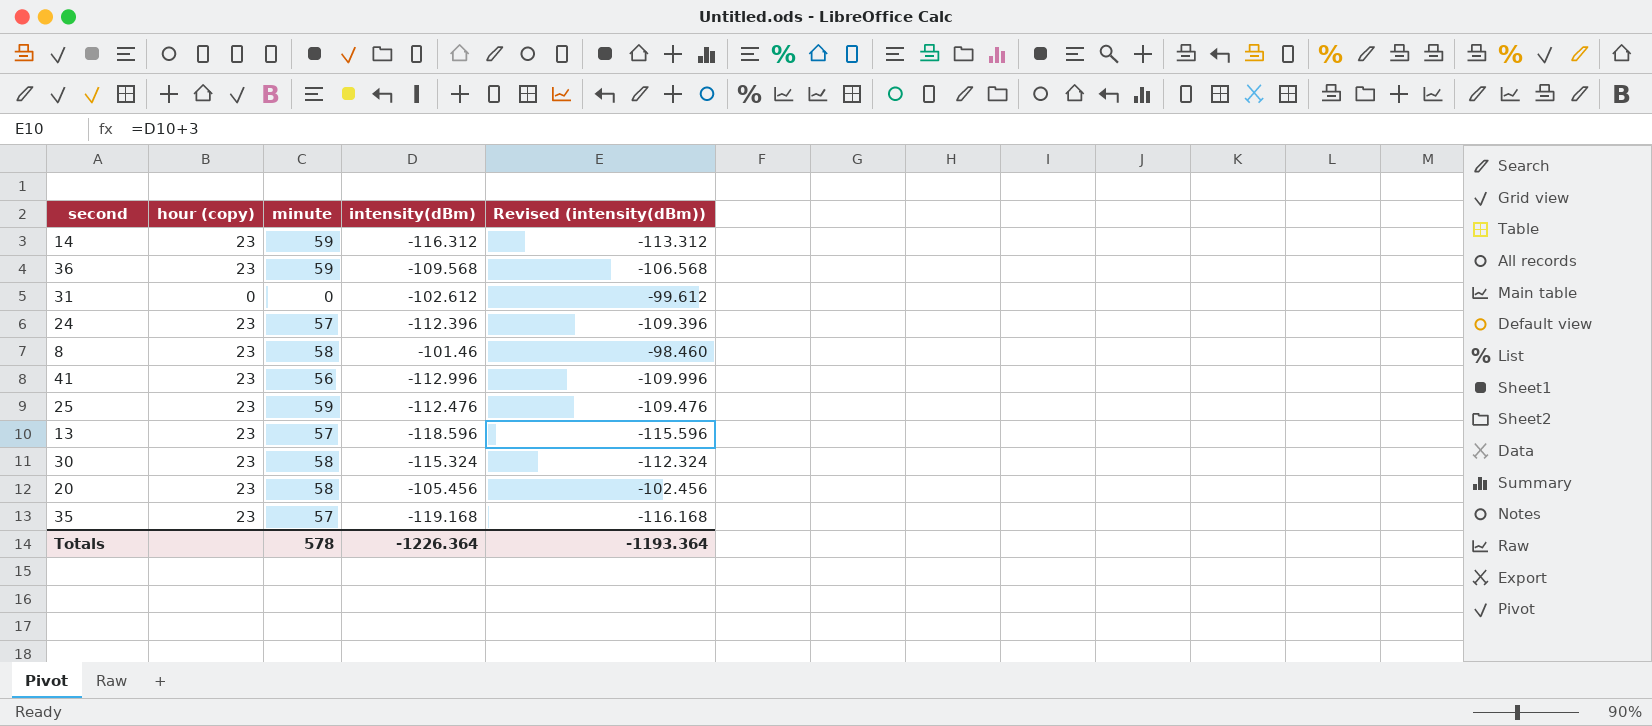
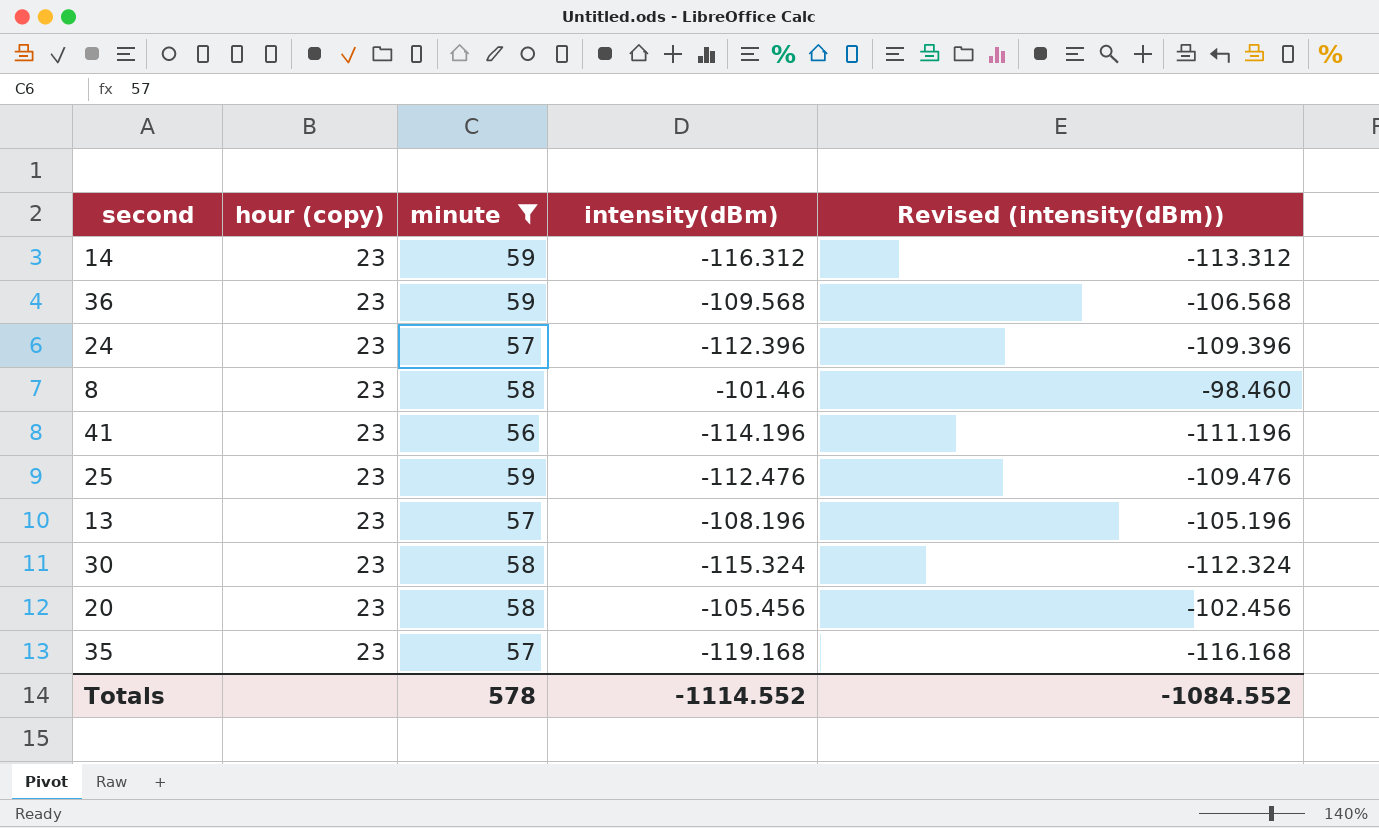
filter: none -> minute != 0
41 | intensity(dBm): -112.996 -> -114.196
41 | Revised (intensity(dBm)): -109.996 -> -111.196
13 | intensity(dBm): -118.596 -> -108.196
13 | Revised (intensity(dBm)): -115.596 -> -105.196
Totals | intensity(dBm): -1226.364 -> -1114.552
Totals | Revised (intensity(dBm)): -1193.364 -> -1084.552

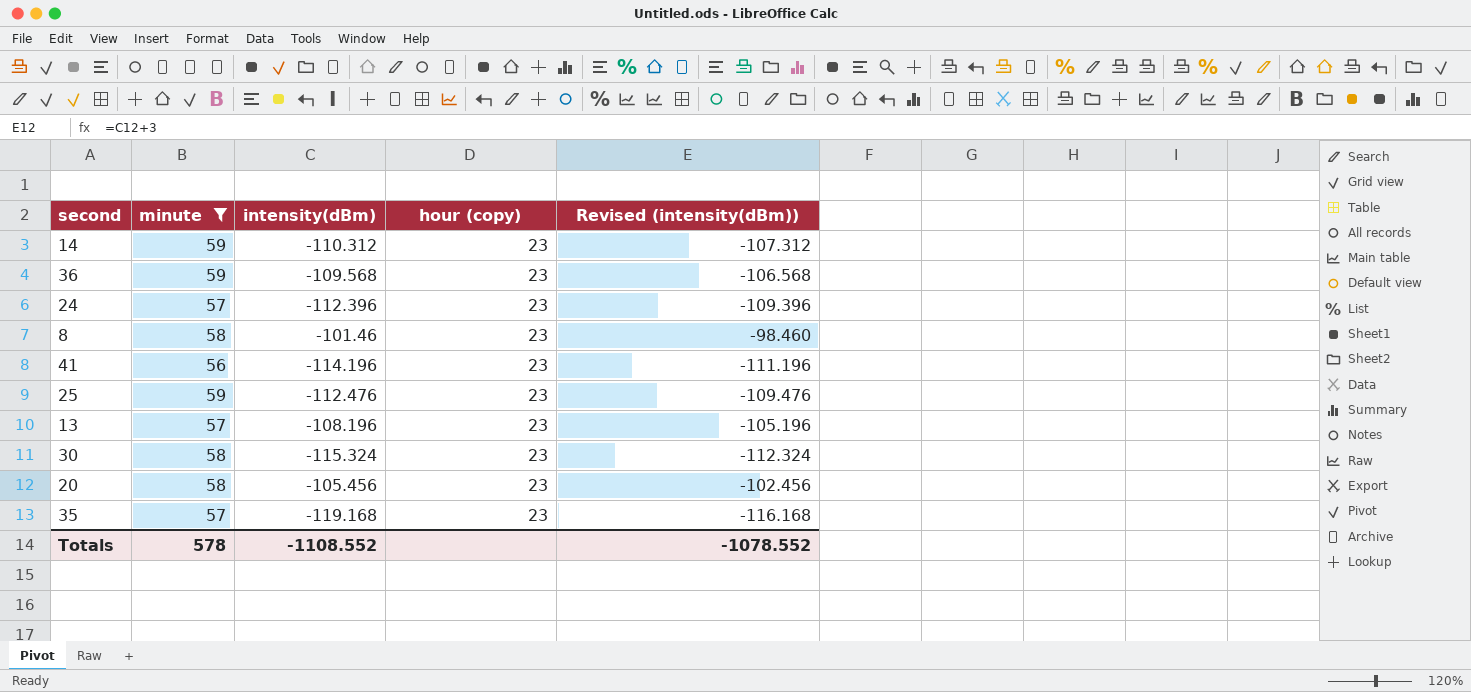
column hour (copy) | position: 2 -> 4
14 | intensity(dBm): -116.312 -> -110.312
14 | Revised (intensity(dBm)): -113.312 -> -107.312
Totals | intensity(dBm): -1114.552 -> -1108.552
Totals | Revised (intensity(dBm)): -1084.552 -> -1078.552

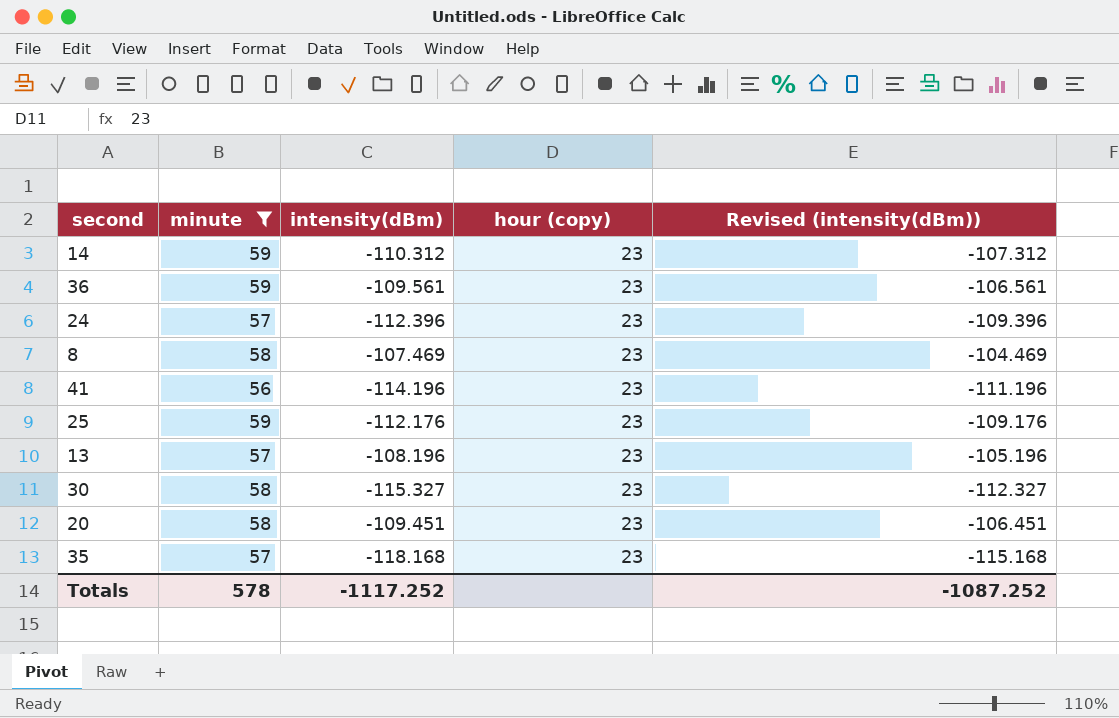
36 | intensity(dBm): -109.568 -> -109.561
36 | Revised (intensity(dBm)): -106.568 -> -106.561
8 | intensity(dBm): -101.46 -> -107.469
8 | Revised (intensity(dBm)): -98.460 -> -104.469
25 | intensity(dBm): -112.476 -> -112.176
25 | Revised (intensity(dBm)): -109.476 -> -109.176
30 | intensity(dBm): -115.324 -> -115.327
30 | Revised (intensity(dBm)): -112.324 -> -112.327
20 | intensity(dBm): -105.456 -> -109.451
20 | Revised (intensity(dBm)): -102.456 -> -106.451
35 | intensity(dBm): -119.168 -> -118.168
35 | Revised (intensity(dBm)): -116.168 -> -115.168
Totals | intensity(dBm): -1108.552 -> -1117.252
Totals | Revised (intensity(dBm)): -1078.552 -> -1087.252

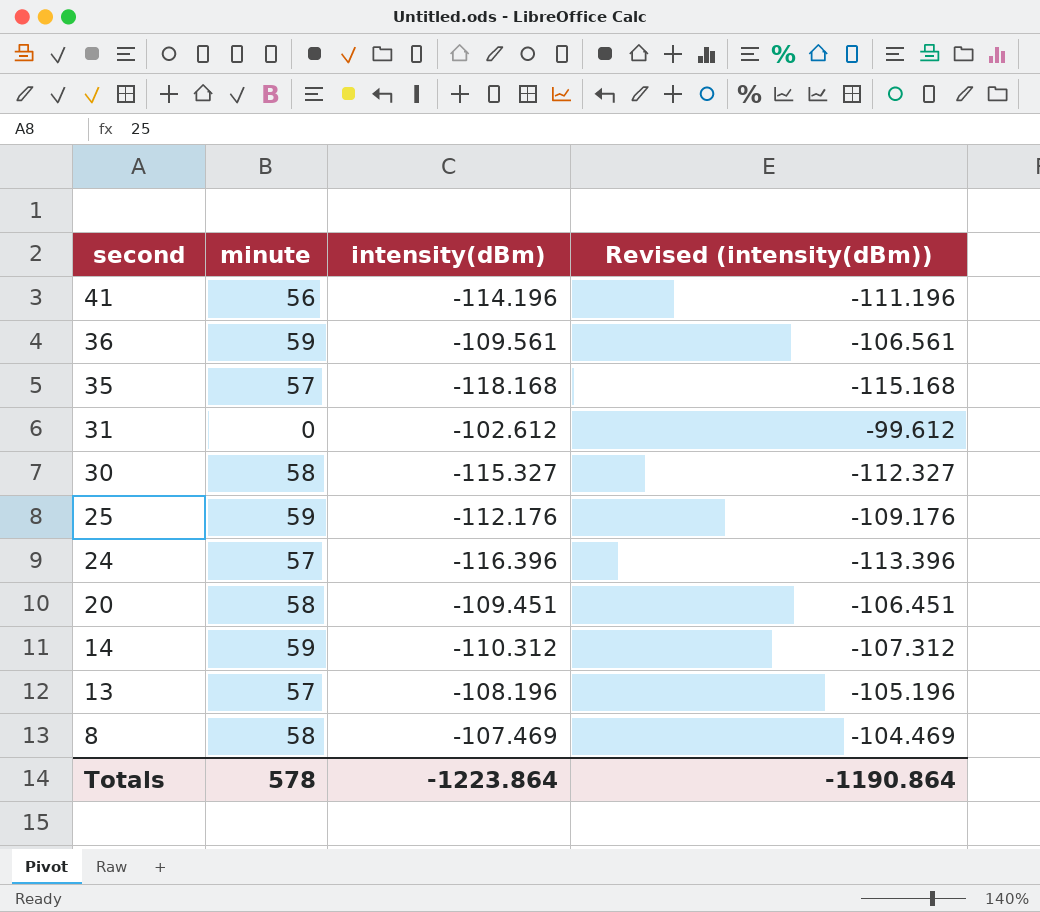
filter: minute != 0 -> none
row order: none -> second descending
column hour (copy) | position: 4 -> none
24 | intensity(dBm): -112.396 -> -116.396
24 | Revised (intensity(dBm)): -109.396 -> -113.396
Totals | intensity(dBm): -1117.252 -> -1223.864
Totals | Revised (intensity(dBm)): -1087.252 -> -1190.864

